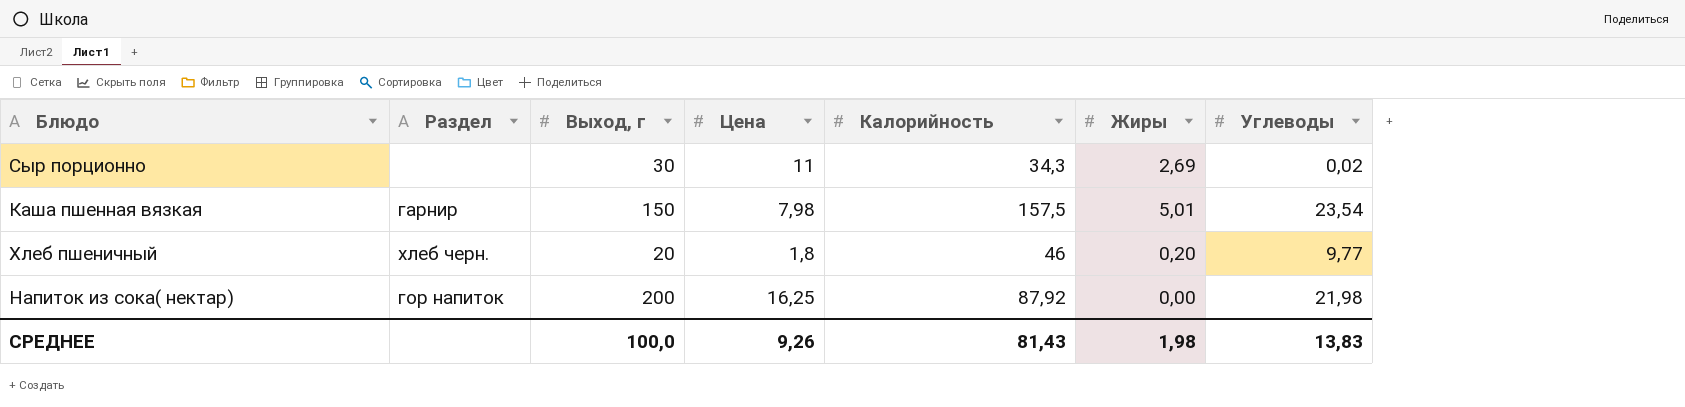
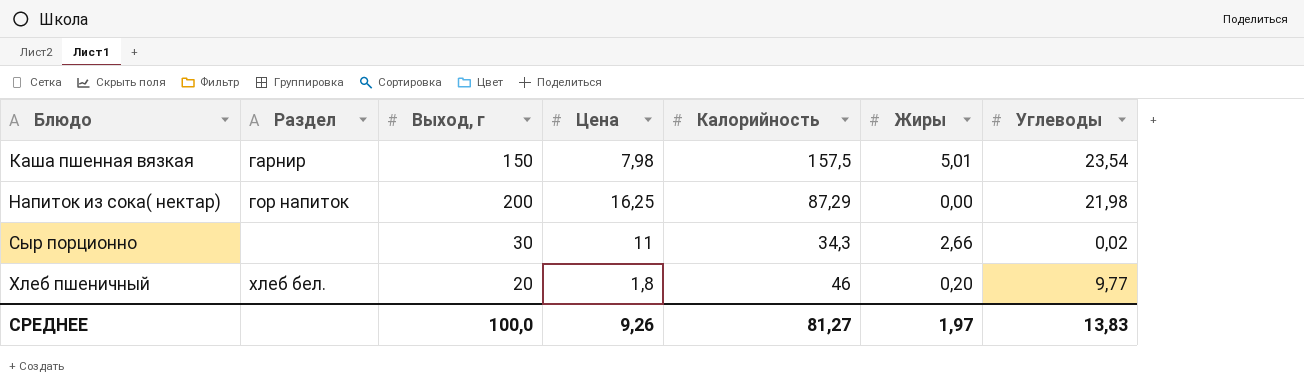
row order: none -> Блюдо ascending
Напиток из сока( нектар) | Калорийность: 87,92 -> 87,29
Сыр порционно | Жиры: 2,69 -> 2,66
Хлеб пшеничный | Раздел: хлеб черн. -> хлеб бел.
СРЕДНЕЕ | Калорийность: 81,43 -> 81,27
СРЕДНЕЕ | Жиры: 1,98 -> 1,97

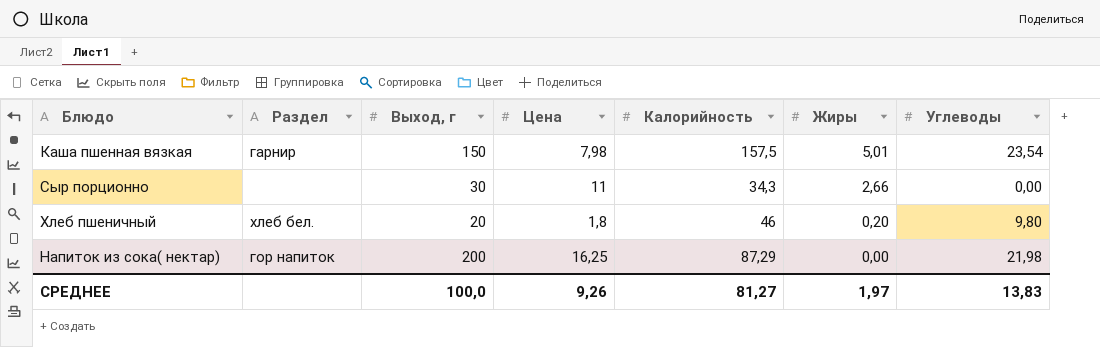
row order: Блюдо ascending -> Жиры descending
Сыр порционно | Углеводы: 0,02 -> 0,00
Хлеб пшеничный | Углеводы: 9,77 -> 9,80

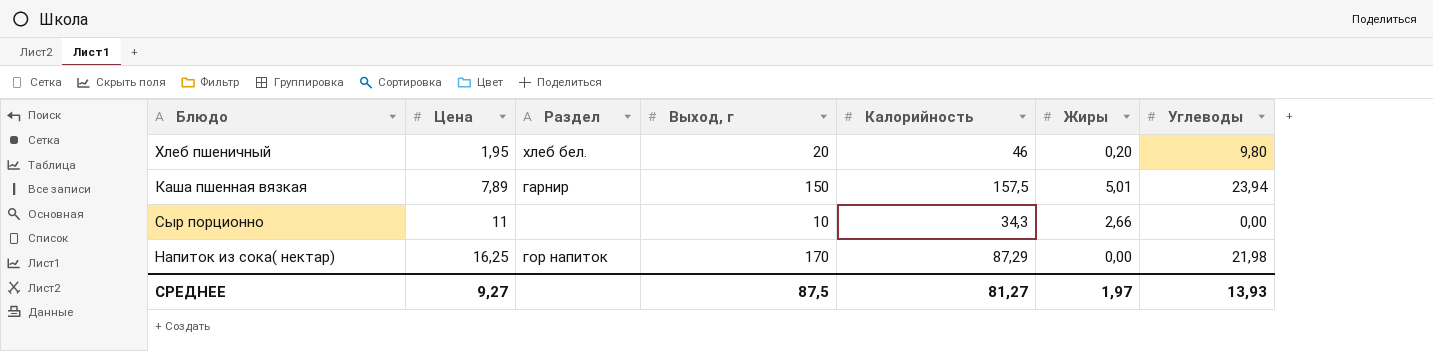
row order: Жиры descending -> Цена ascending
column Цена | position: 4 -> 2
Хлеб пшеничный | Цена: 1,8 -> 1,95
Каша пшенная вязкая | Цена: 7,98 -> 7,89
Каша пшенная вязкая | Углеводы: 23,54 -> 23,94
Сыр порционно | Выход, г: 30 -> 10
Напиток из сока( нектар) | Выход, г: 200 -> 170
СРЕДНЕЕ | Цена: 9,26 -> 9,27
СРЕДНЕЕ | Выход, г: 100,0 -> 87,5
СРЕДНЕЕ | Углеводы: 13,83 -> 13,93

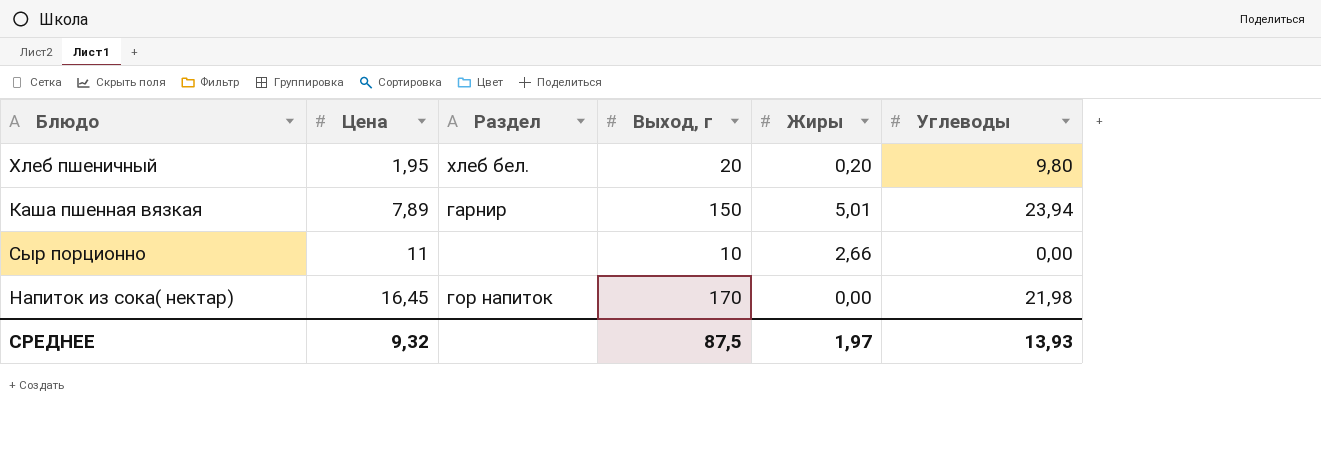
column Калорийность | position: 5 -> none
Напиток из сока( нектар) | Цена: 16,25 -> 16,45
СРЕДНЕЕ | Цена: 9,27 -> 9,32

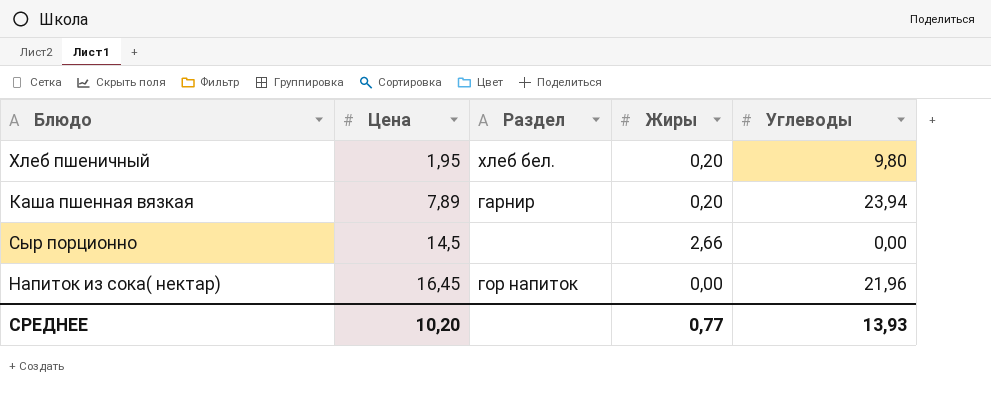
column Выход, г | position: 4 -> none
Каша пшенная вязкая | Жиры: 5,01 -> 0,20
Сыр порционно | Цена: 11 -> 14,5
Напиток из сока( нектар) | Углеводы: 21,98 -> 21,96
СРЕДНЕЕ | Цена: 9,32 -> 10,20
СРЕДНЕЕ | Жиры: 1,97 -> 0,77

